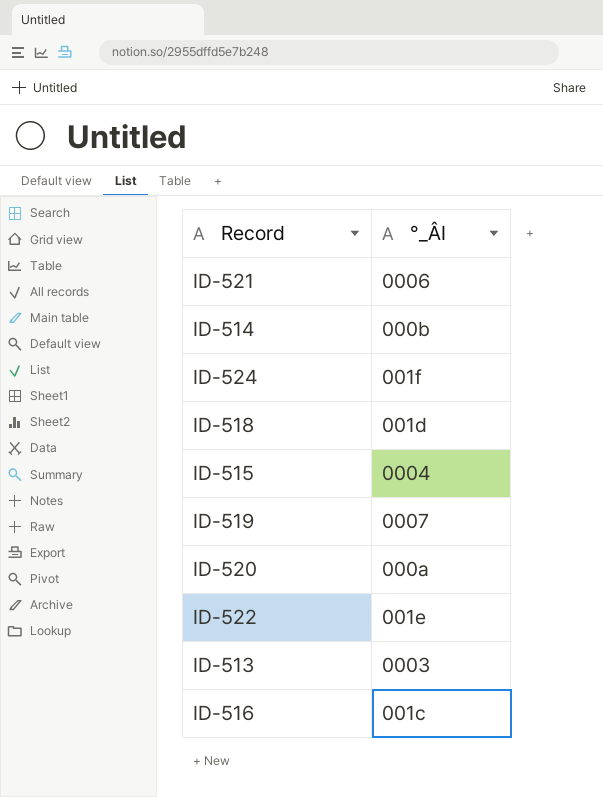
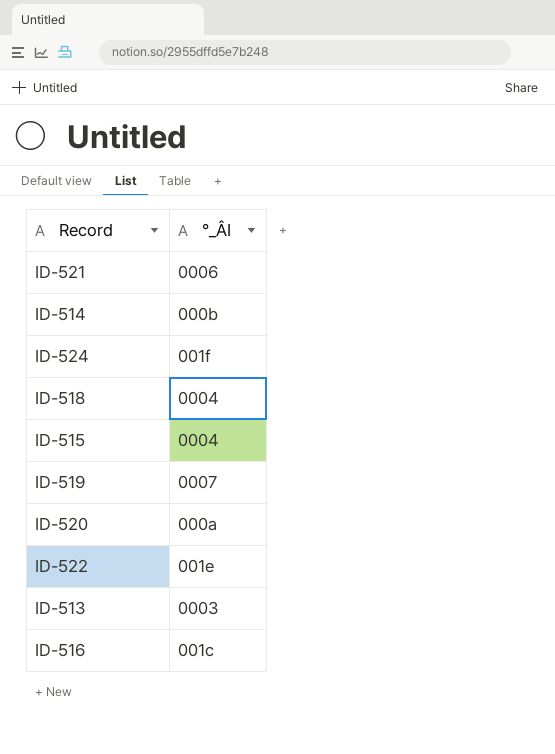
ID-518 | °_ÂI: 001d -> 0004

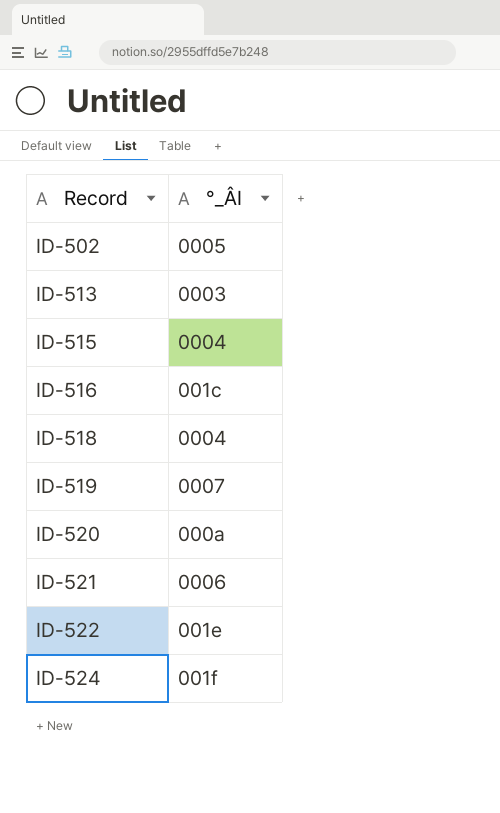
row order: none -> Record ascending
row ID-514: 000b -> none
row ID-502: none -> 0005

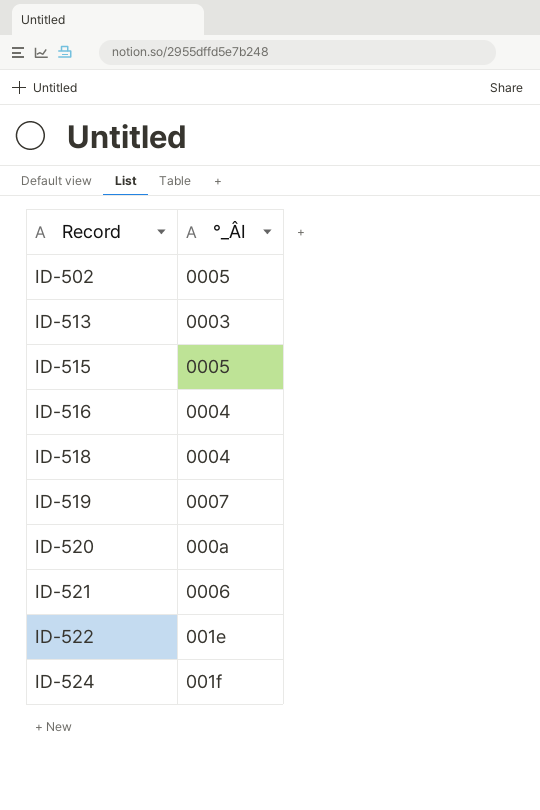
ID-515 | °_ÂI: 0004 -> 0005
ID-516 | °_ÂI: 001c -> 0004

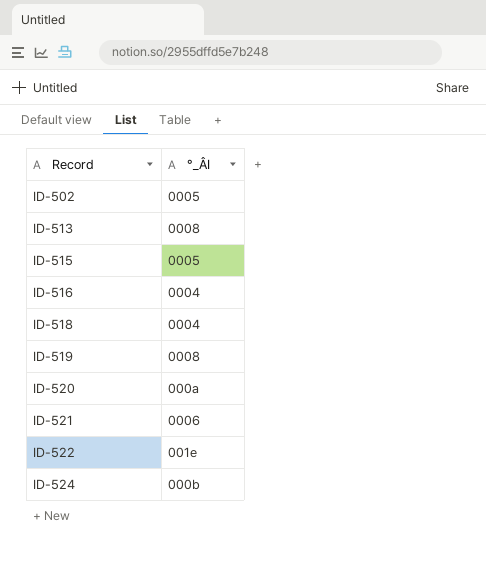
ID-513 | °_ÂI: 0003 -> 0008
ID-519 | °_ÂI: 0007 -> 0008
ID-524 | °_ÂI: 001f -> 000b

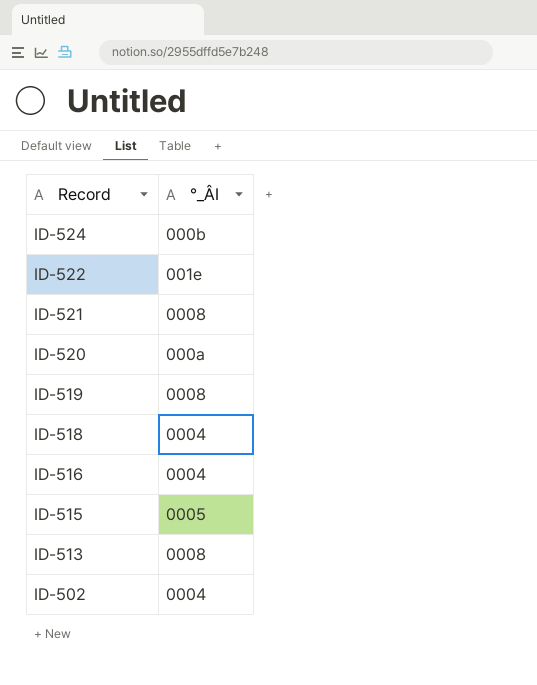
row order: Record ascending -> Record descending
ID-521 | °_ÂI: 0006 -> 0008
ID-502 | °_ÂI: 0005 -> 0004

